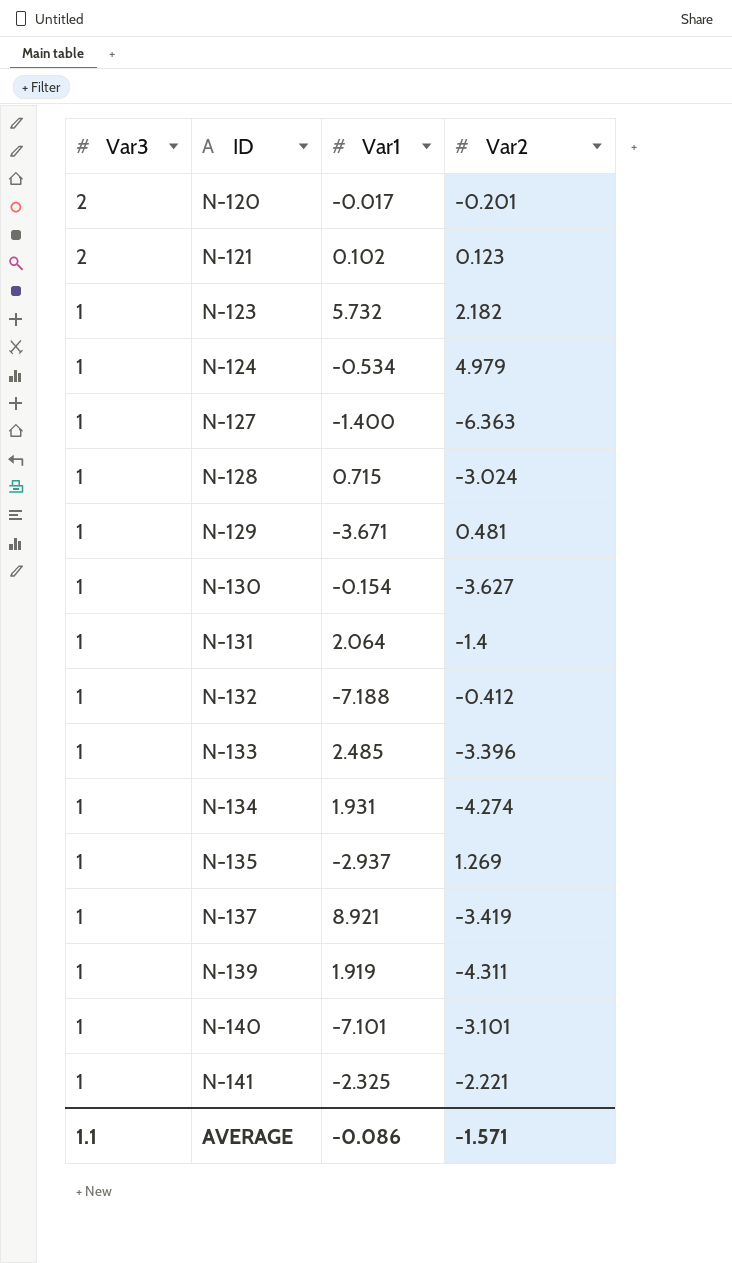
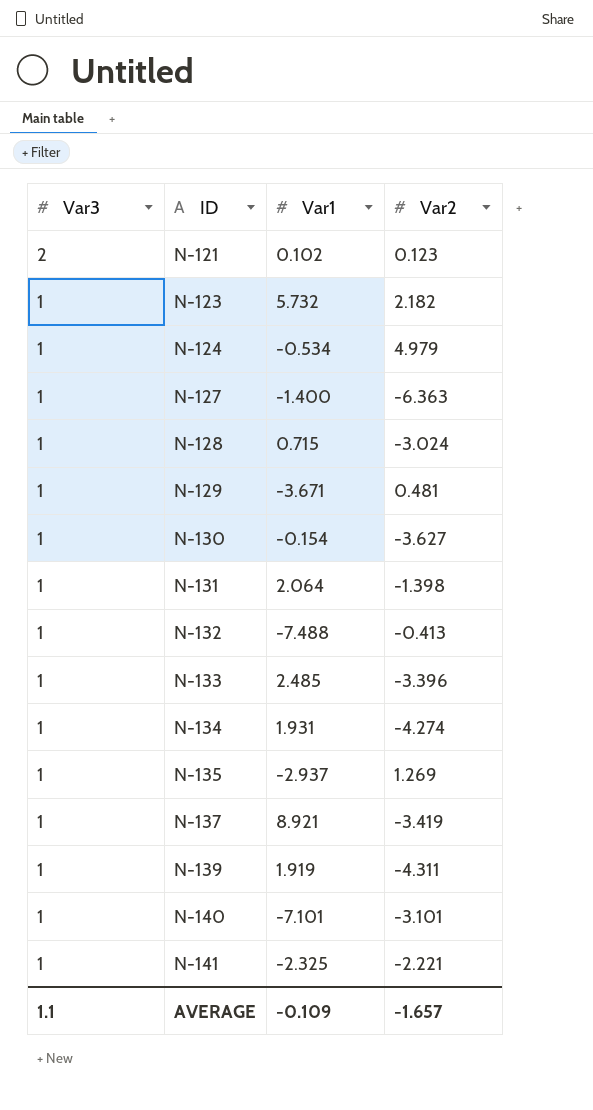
row N-120: 2 | -0.017 | -0.201 -> none
N-131 | Var2: -1.4 -> -1.398
N-132 | Var1: -7.188 -> -7.488
N-132 | Var2: -0.412 -> -0.413
AVERAGE | Var1: -0.086 -> -0.109
AVERAGE | Var2: -1.571 -> -1.657

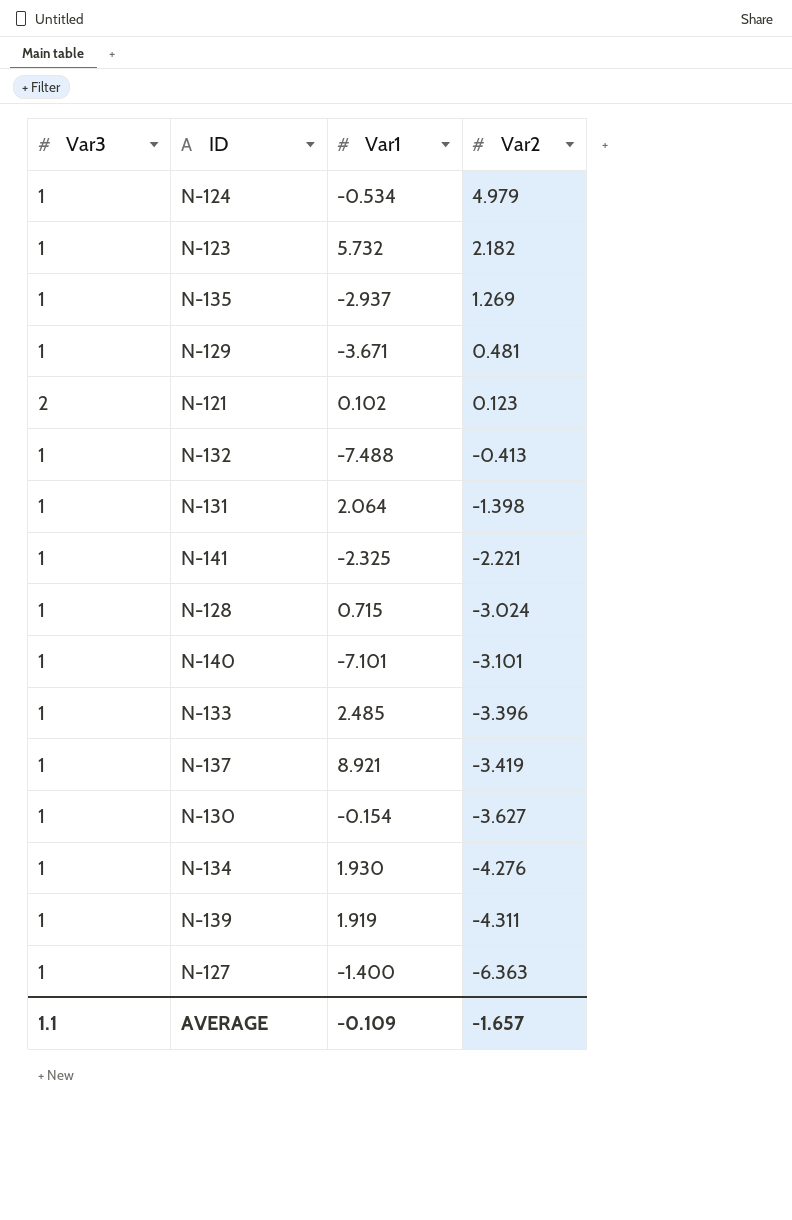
row order: Var3 descending -> Var2 descending
N-134 | Var1: 1.931 -> 1.930
N-134 | Var2: -4.274 -> -4.276

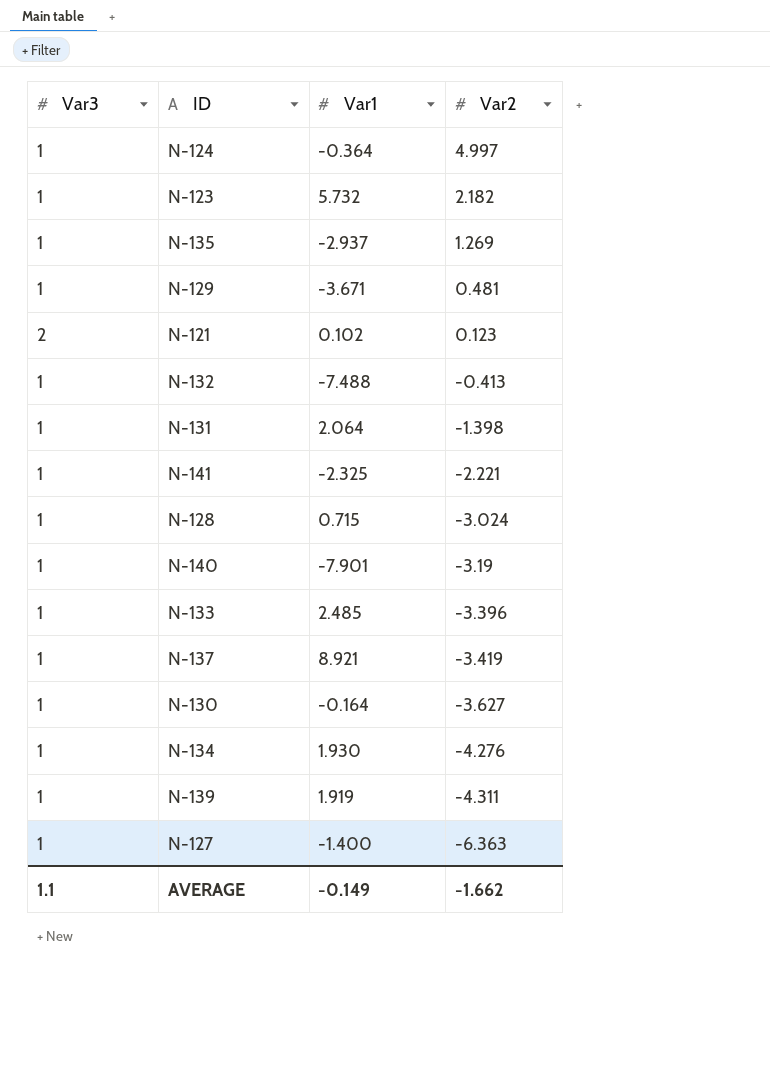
N-124 | Var1: -0.534 -> -0.364
N-124 | Var2: 4.979 -> 4.997
N-140 | Var1: -7.101 -> -7.901
N-140 | Var2: -3.101 -> -3.19
N-130 | Var1: -0.154 -> -0.164
AVERAGE | Var1: -0.109 -> -0.149
AVERAGE | Var2: -1.657 -> -1.662

